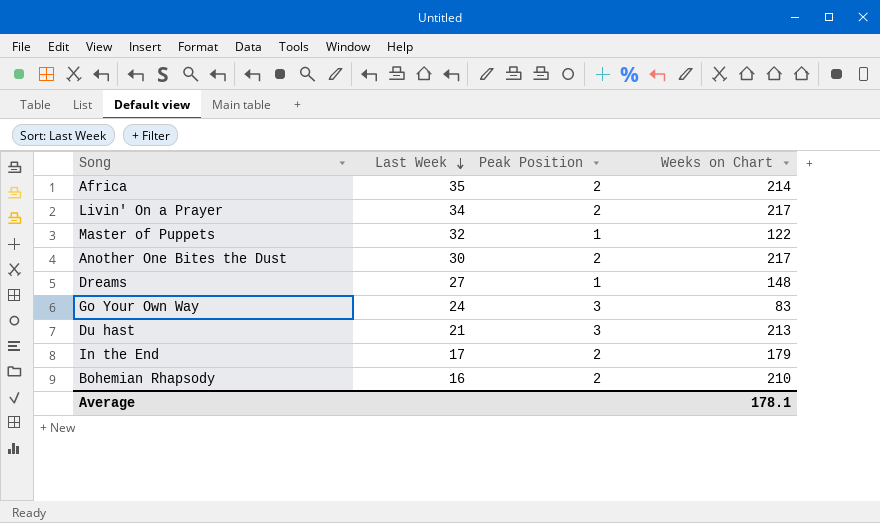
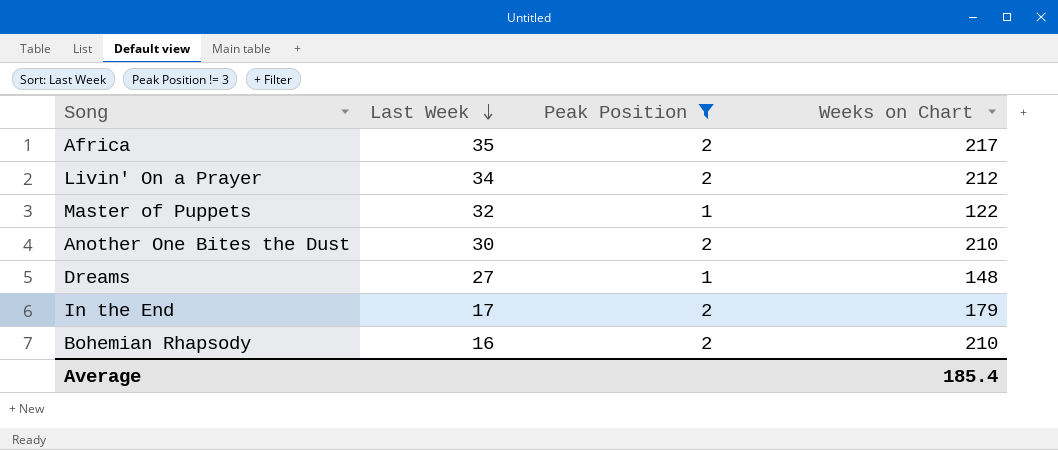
filter: none -> Peak Position != 3
Africa | Weeks on Chart: 214 -> 217
Livin' On a Prayer | Weeks on Chart: 217 -> 212
Another One Bites the Dust | Weeks on Chart: 217 -> 210
Average | Weeks on Chart: 178.1 -> 185.4

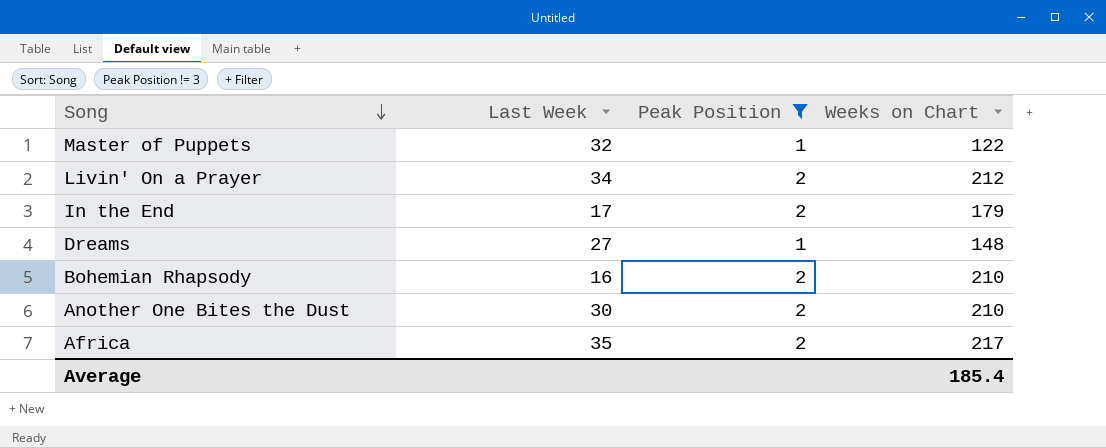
row order: Last Week descending -> Song descending

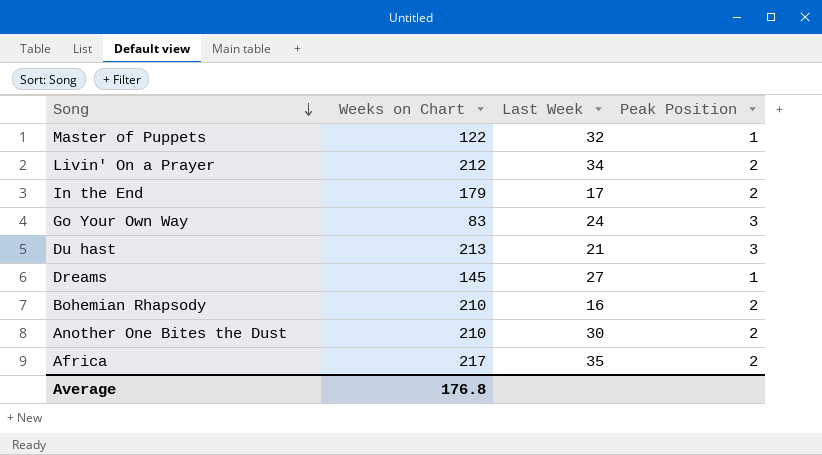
filter: Peak Position != 3 -> none
column Weeks on Chart | position: 4 -> 2
Dreams | Weeks on Chart: 148 -> 145
Average | Weeks on Chart: 185.4 -> 176.8

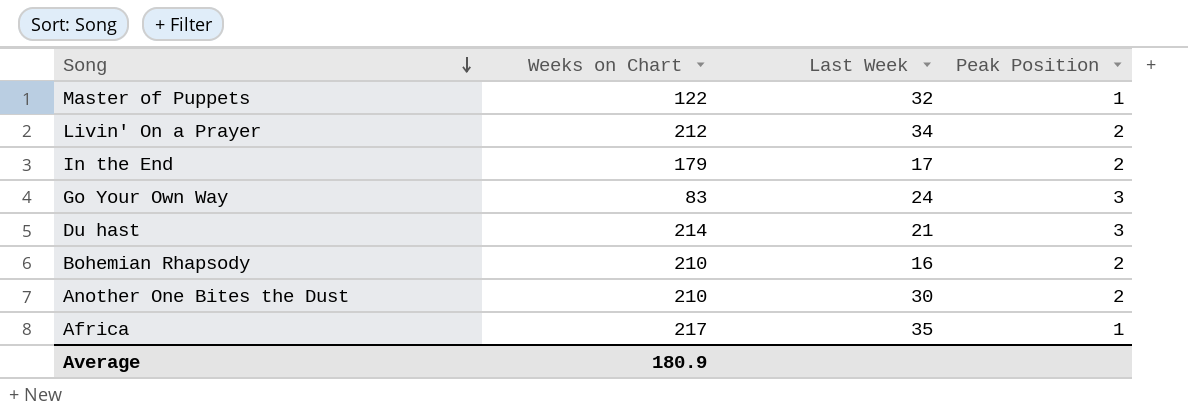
row Dreams: 145 | 27 | 1 -> none
Du hast | Weeks on Chart: 213 -> 214
Africa | Peak Position: 2 -> 1
Average | Weeks on Chart: 176.8 -> 180.9

